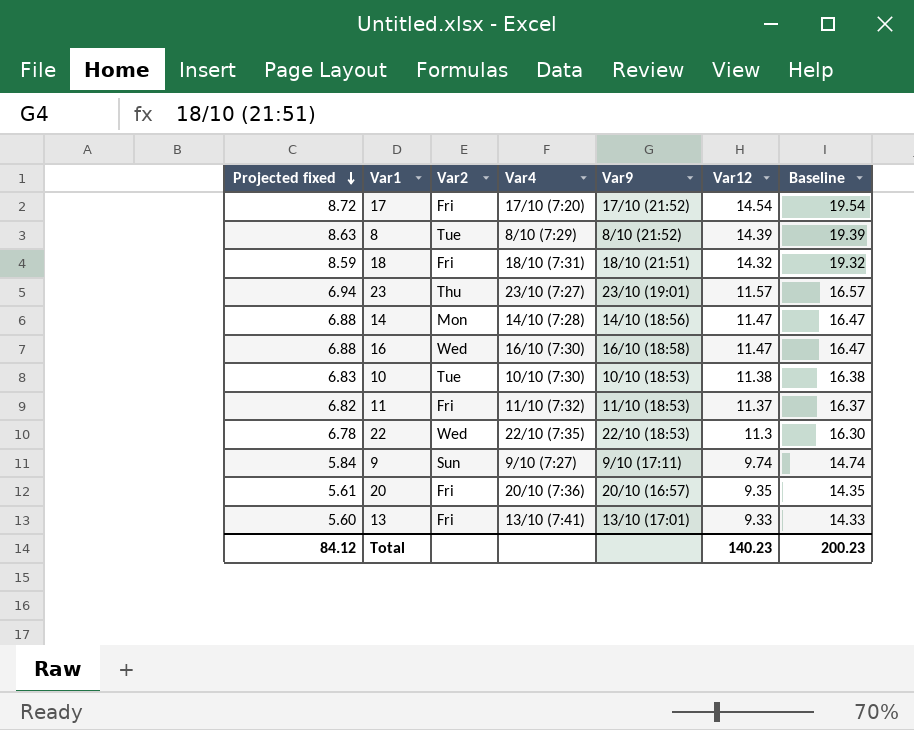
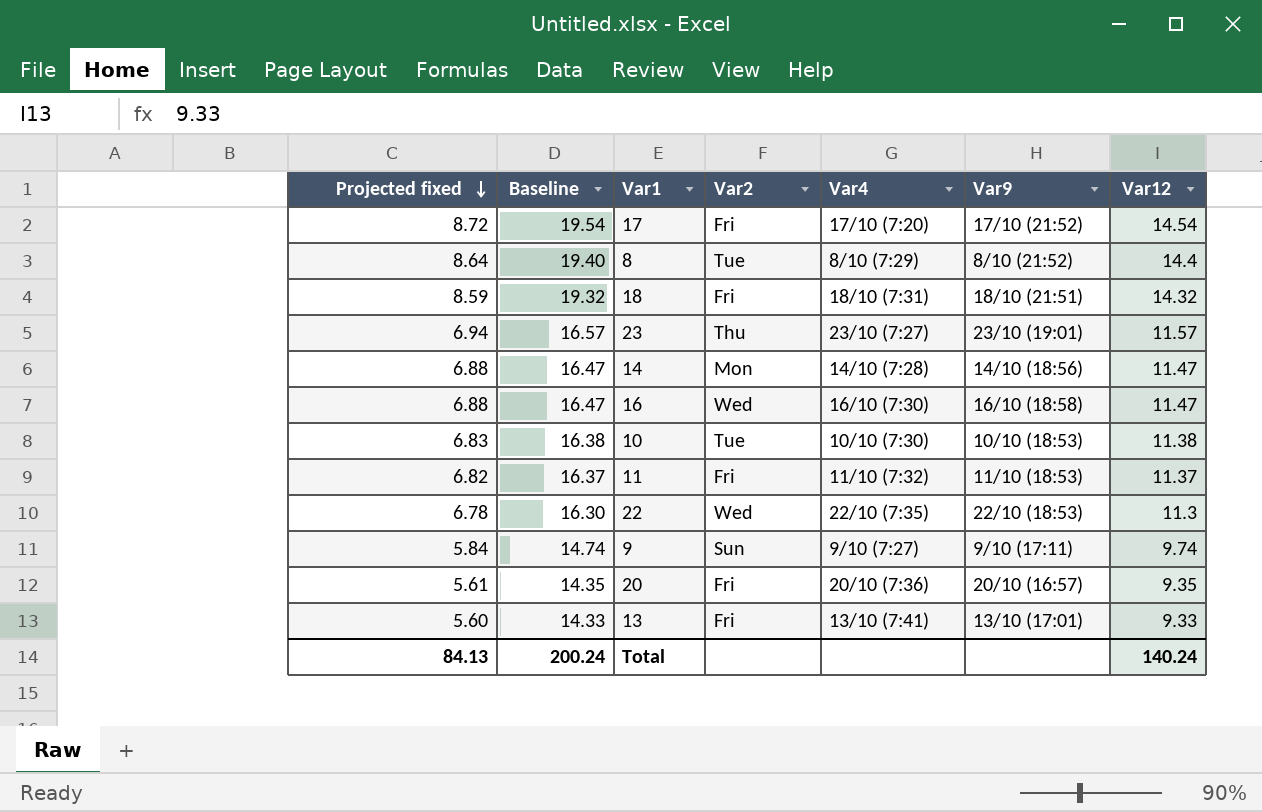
column Baseline | position: 7 -> 2
8 | Projected fixed: 8.63 -> 8.64
8 | Baseline: 19.39 -> 19.40
8 | Var12: 14.39 -> 14.4
Total | Projected fixed: 84.12 -> 84.13
Total | Baseline: 200.23 -> 200.24
Total | Var12: 140.23 -> 140.24

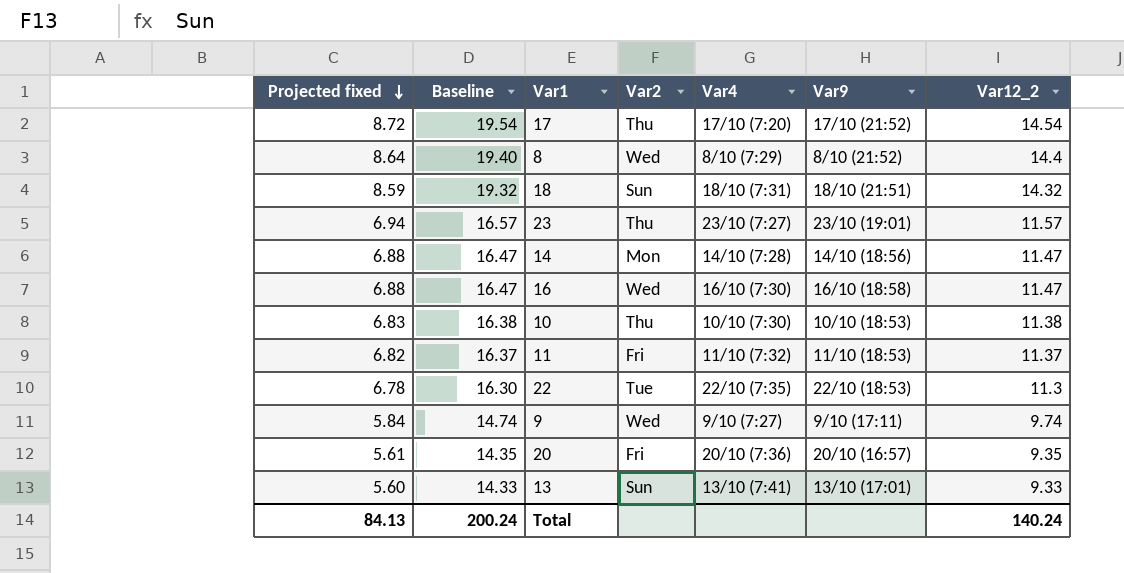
column name: Var12 -> Var12_2
17 | Var2: Fri -> Thu
8 | Var2: Tue -> Wed
18 | Var2: Fri -> Sun
10 | Var2: Tue -> Thu
22 | Var2: Wed -> Tue
9 | Var2: Sun -> Wed
13 | Var2: Fri -> Sun

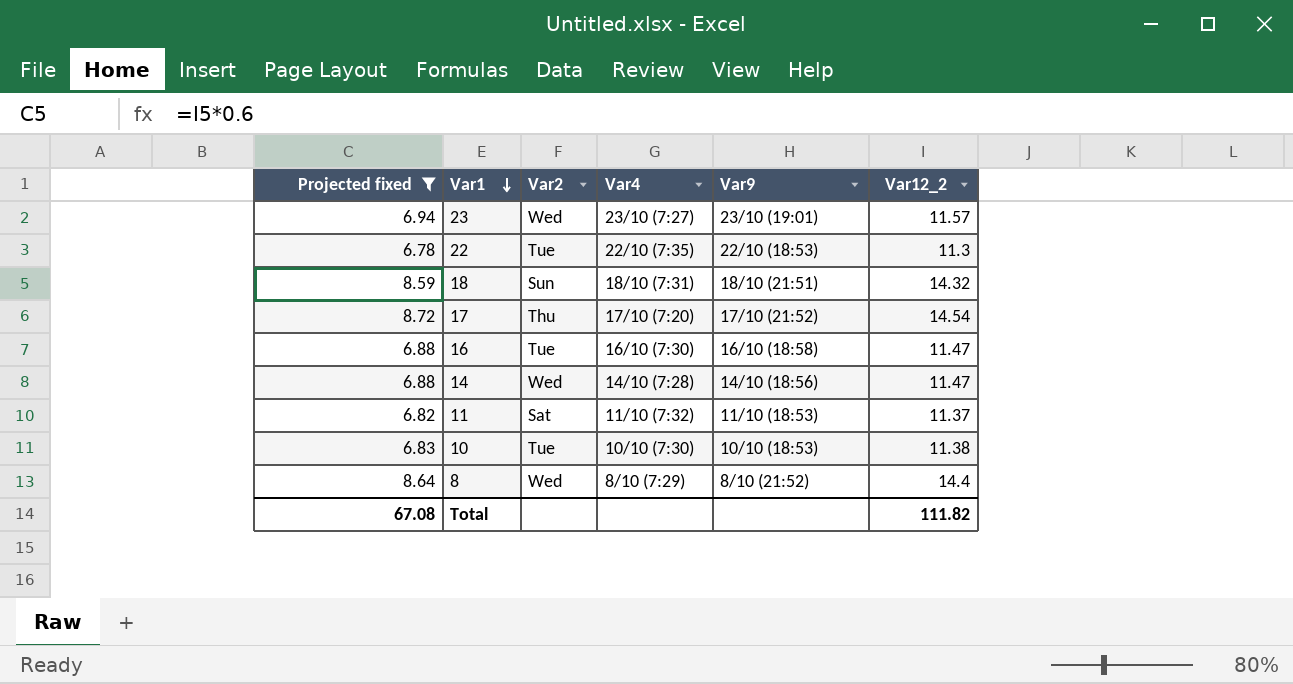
filter: none -> Projected fixed >= 6.78
row order: Projected fixed descending -> Var1 descending
column Baseline | formula: [Var12_2] + 5 -> none
23 | Var2: Thu -> Wed
16 | Var2: Wed -> Tue
14 | Var2: Mon -> Wed
11 | Var2: Fri -> Sat
10 | Var2: Thu -> Tue
Total | Projected fixed: 84.13 -> 67.08
Total | Var12_2: 140.24 -> 111.82

